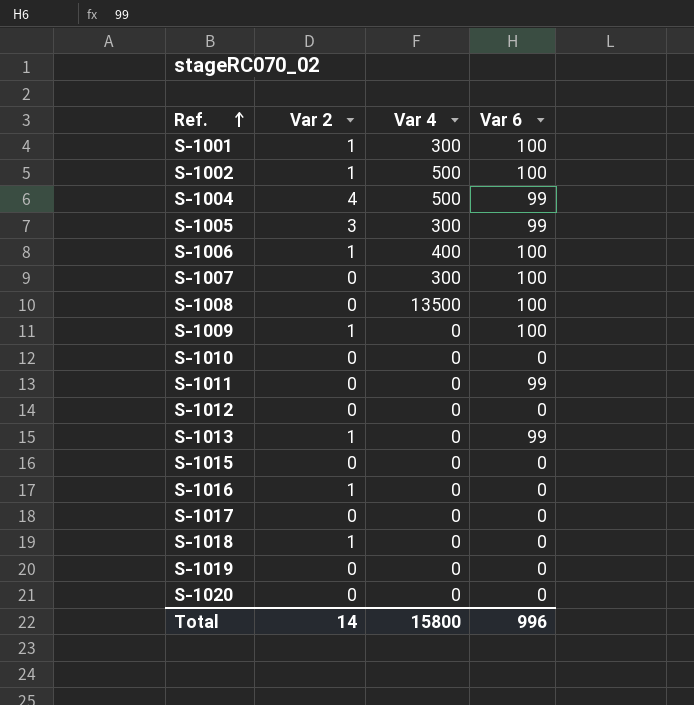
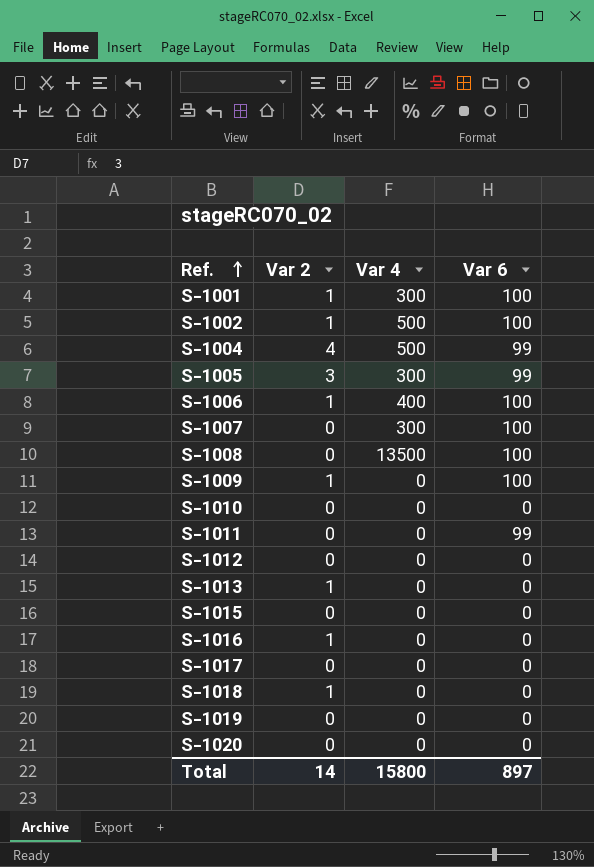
S-1013 | Var 6: 99 -> 0
Total | Var 6: 996 -> 897

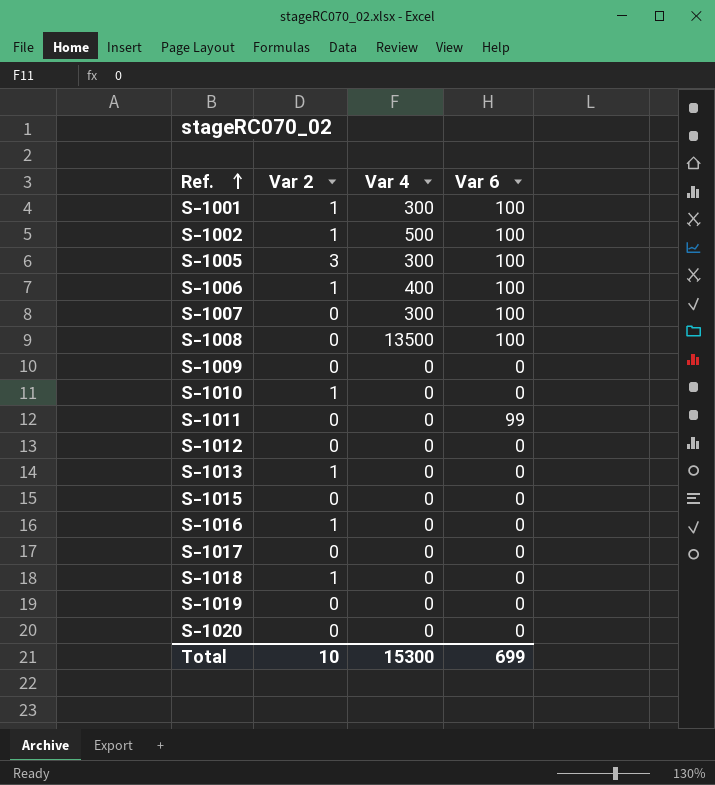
row S-1004: 4 | 500 | 99 -> none
S-1005 | Var 6: 99 -> 100
S-1009 | Var 2: 1 -> 0
S-1009 | Var 6: 100 -> 0
S-1010 | Var 2: 0 -> 1
Total | Var 2: 14 -> 10
Total | Var 4: 15800 -> 15300
Total | Var 6: 897 -> 699

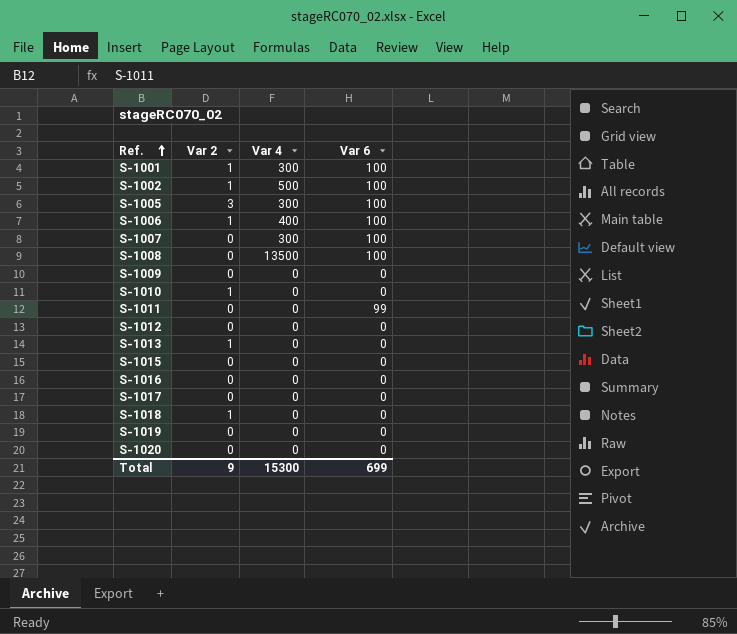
S-1016 | Var 2: 1 -> 0
Total | Var 2: 10 -> 9

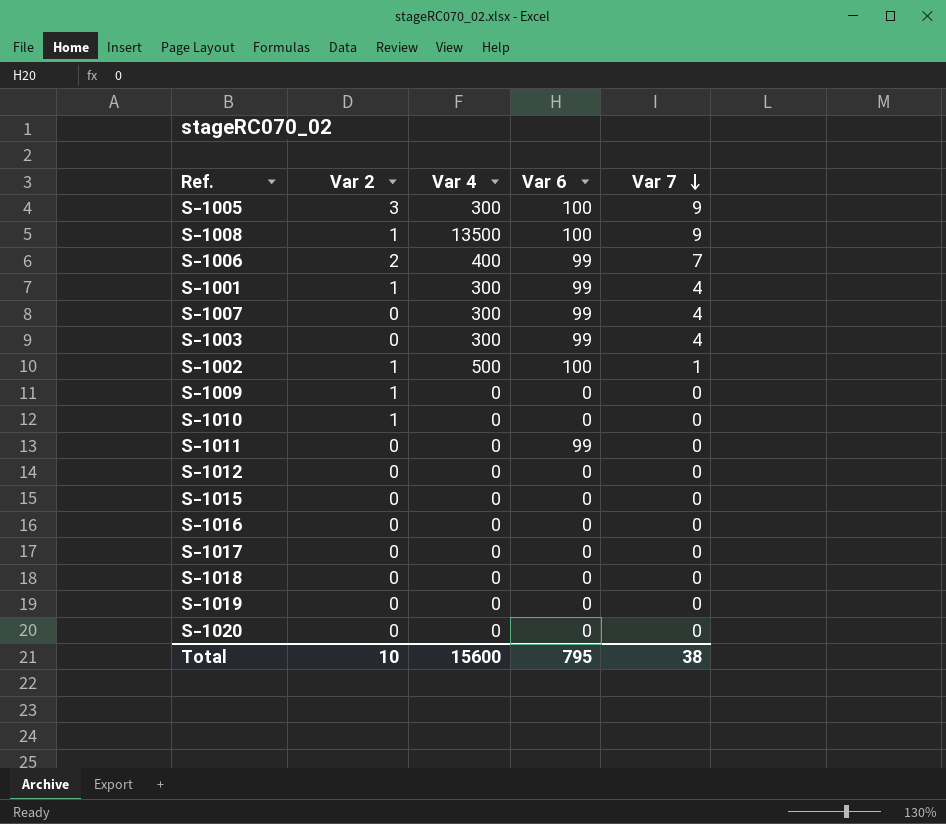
row order: Ref. ascending -> Var 7 descending
column Var 7 | position: none -> 5
row S-1013: 1 | 0 | 0 -> none
S-1008 | Var 2: 0 -> 1
S-1006 | Var 2: 1 -> 2
S-1006 | Var 6: 100 -> 99
S-1001 | Var 6: 100 -> 99
S-1007 | Var 6: 100 -> 99
row S-1003: none -> 0 | 300 | 99 | 4
S-1009 | Var 2: 0 -> 1
S-1018 | Var 2: 1 -> 0
Total | Var 2: 9 -> 10
Total | Var 4: 15300 -> 15600
Total | Var 6: 699 -> 795

